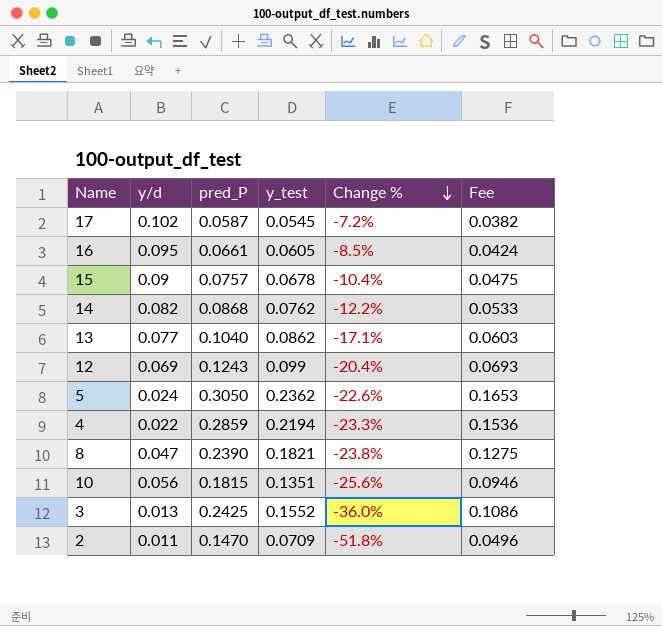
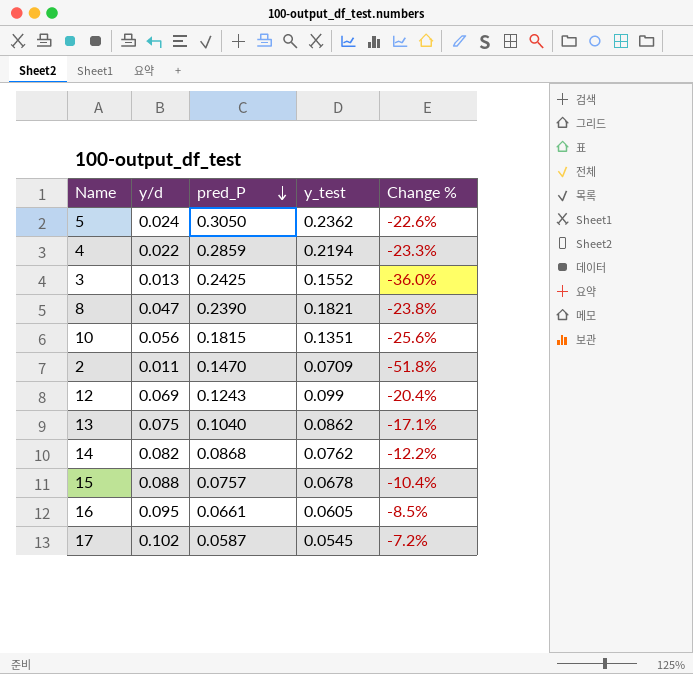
row order: Change % descending -> pred_P descending
column Fee | formula: [y_test] * 0.7 -> none
13 | y/d: 0.077 -> 0.075
15 | y/d: 0.09 -> 0.088

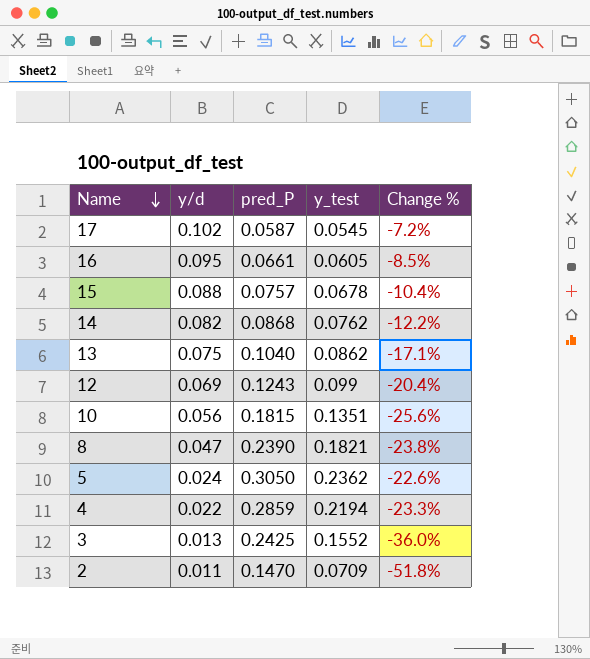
row order: pred_P descending -> Name descending

